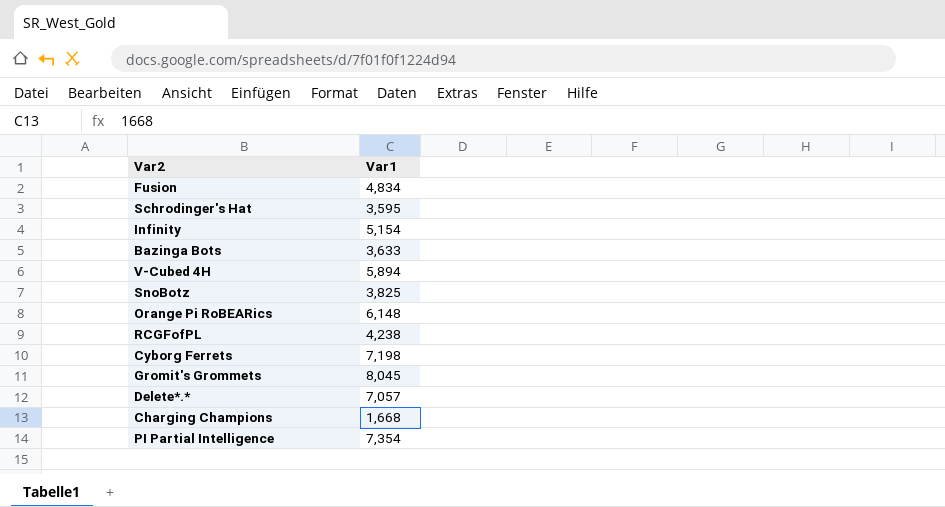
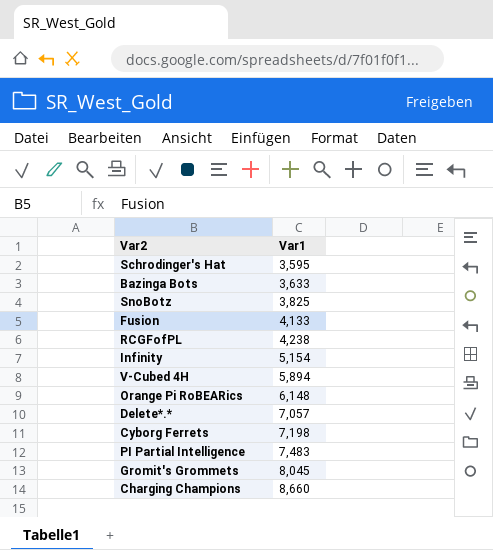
row order: none -> Var1 ascending
Fusion | Var1: 4,834 -> 4,133
PI Partial Intelligence | Var1: 7,354 -> 7,483
Charging Champions | Var1: 1,668 -> 8,660

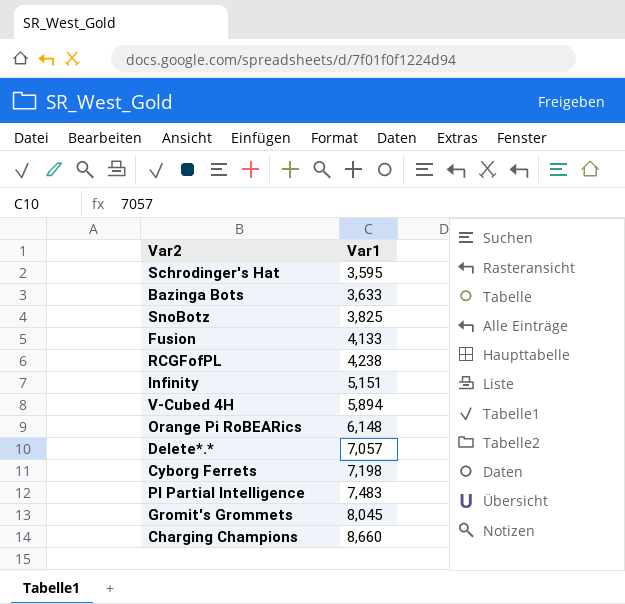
Infinity | Var1: 5,154 -> 5,151

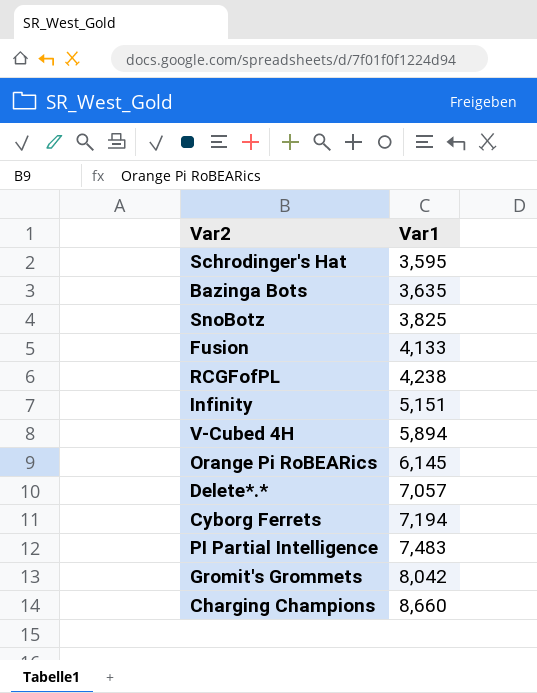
Bazinga Bots | Var1: 3,633 -> 3,635
Orange Pi RoBEARics | Var1: 6,148 -> 6,145
Cyborg Ferrets | Var1: 7,198 -> 7,194
Gromit's Grommets | Var1: 8,045 -> 8,042

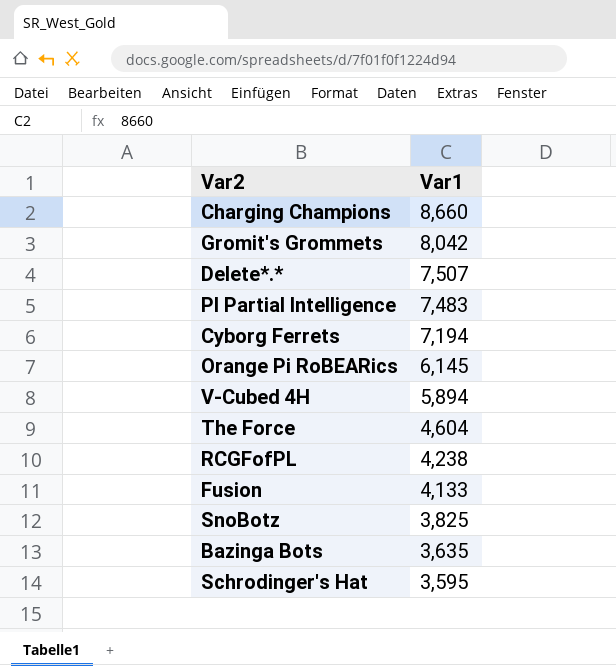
row order: Var1 ascending -> Var1 descending
row Infinity: 5,151 -> none
Delete*.* | Var1: 7,057 -> 7,507
row The Force: none -> 4,604

